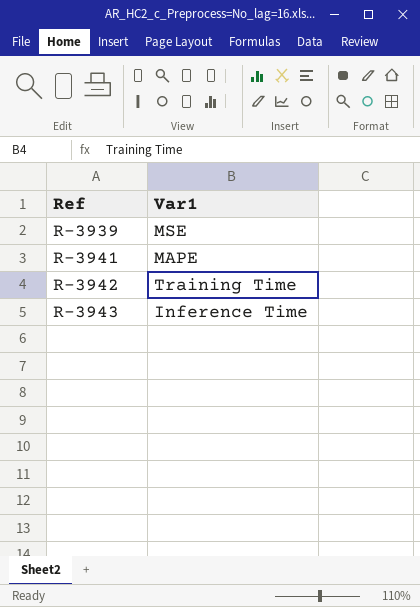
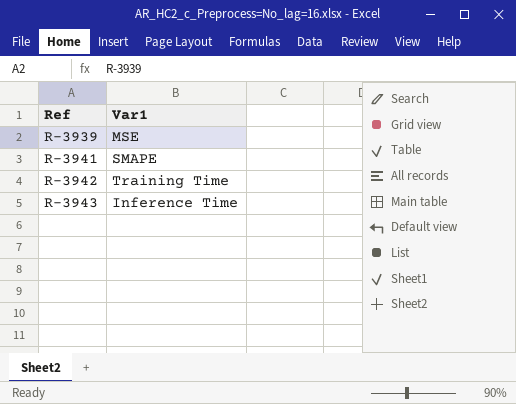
R-3941 | Var1: MAPE -> SMAPE

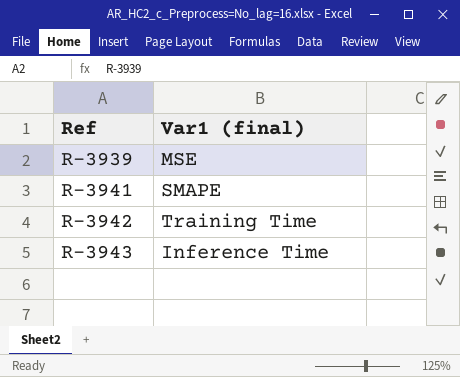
column name: Var1 -> Var1 (final)

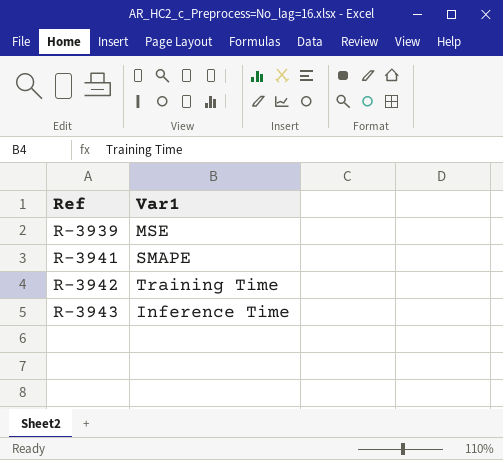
column name: Var1 (final) -> Var1

